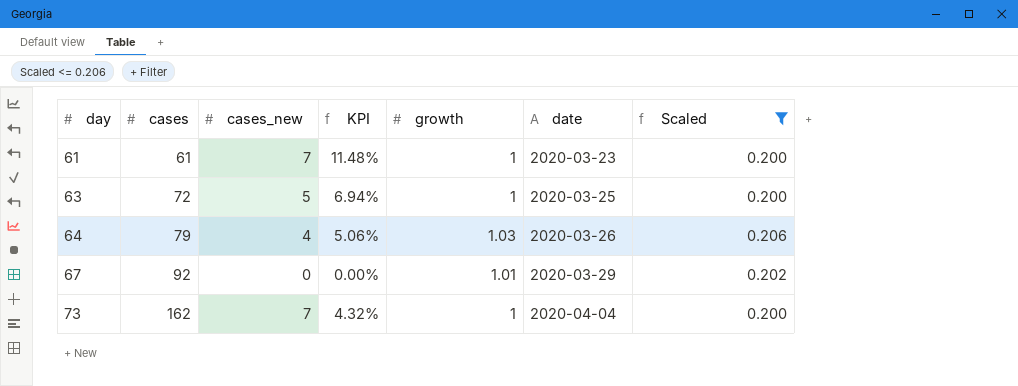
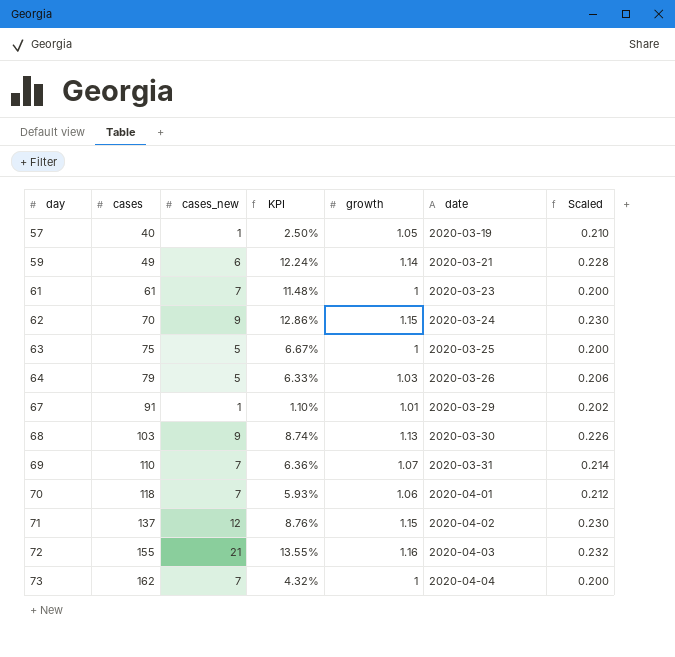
filter: Scaled <= 0.206 -> none
63 | cases: 72 -> 75
63 | KPI: 6.94% -> 6.67%
64 | cases_new: 4 -> 5
64 | KPI: 5.06% -> 6.33%
67 | cases: 92 -> 91
67 | cases_new: 0 -> 1
67 | KPI: 0.00% -> 1.10%

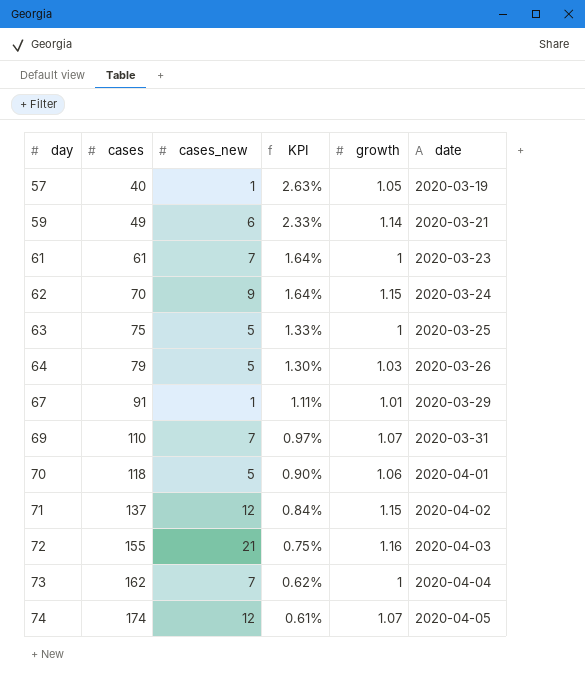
column Scaled | formula: [growth] * 0.2 -> none
column KPI | formula: [cases_new] / [cases] -> [growth] / [cases]
row 68: 103 | 9 | 8.74% | 1.13 | 2020-03-30 | 0.226 -> none
70 | cases_new: 7 -> 5
row 74: none -> 174 | 12 | 0.61% | 1.07 | 2020-04-05

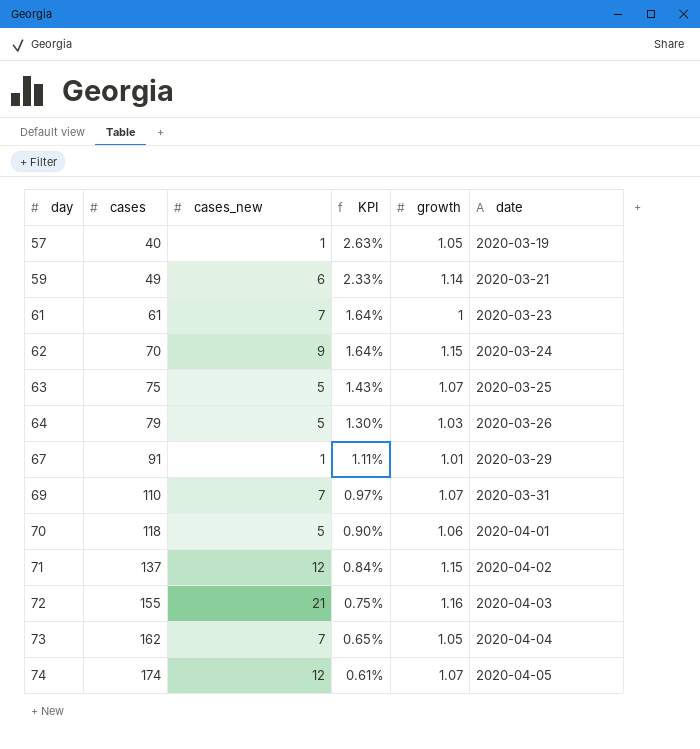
63 | KPI: 1.33% -> 1.43%
63 | growth: 1 -> 1.07
73 | KPI: 0.62% -> 0.65%
73 | growth: 1 -> 1.05

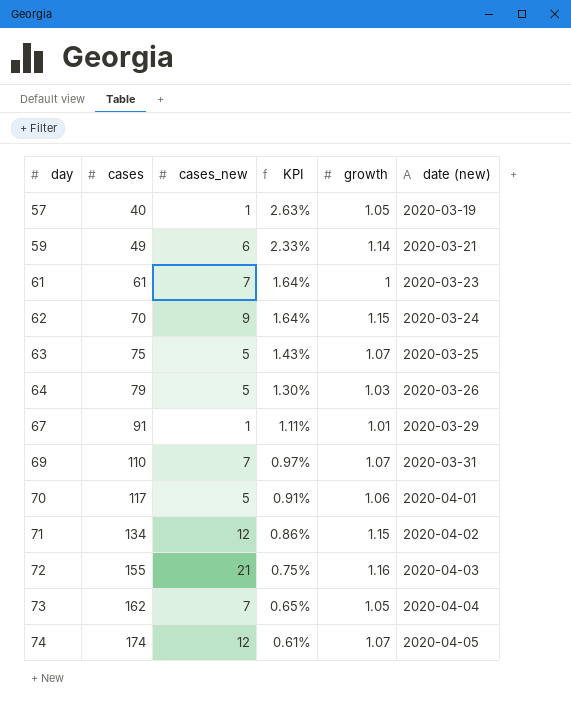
column name: date -> date (new)
70 | cases: 118 -> 117
70 | KPI: 0.90% -> 0.91%
71 | cases: 137 -> 134
71 | KPI: 0.84% -> 0.86%

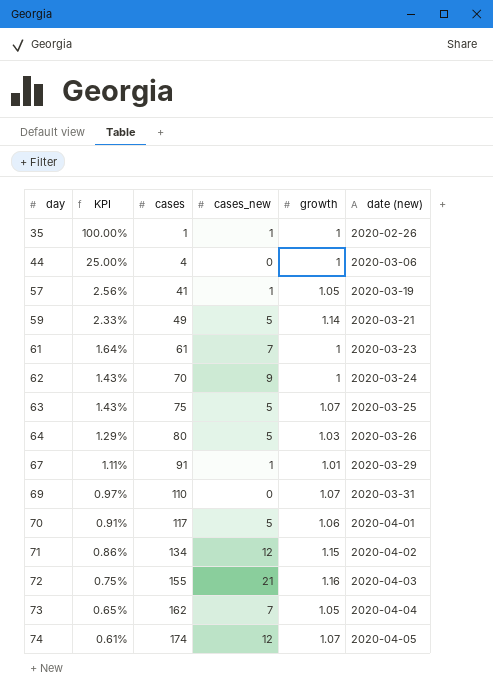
column KPI | position: 4 -> 2
row 35: none -> 100.00% | 1 | 1 | 1 | 2020-02-26
row 44: none -> 25.00% | 4 | 0 | 1 | 2020-03-06
57 | KPI: 2.63% -> 2.56%
57 | cases: 40 -> 41
59 | cases_new: 6 -> 5
62 | KPI: 1.64% -> 1.43%
62 | growth: 1.15 -> 1
64 | KPI: 1.30% -> 1.29%
64 | cases: 79 -> 80
69 | cases_new: 7 -> 0

